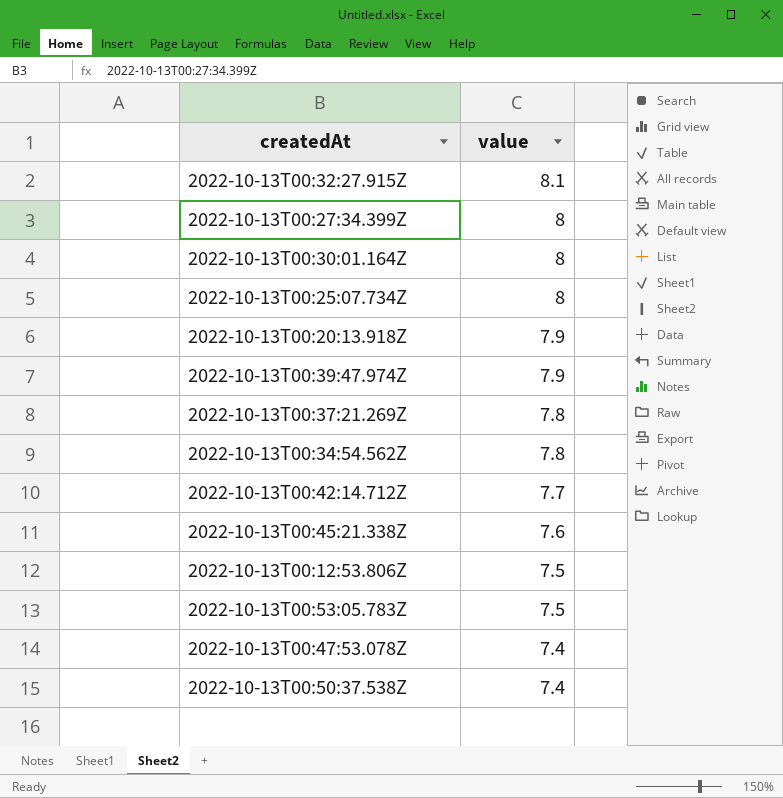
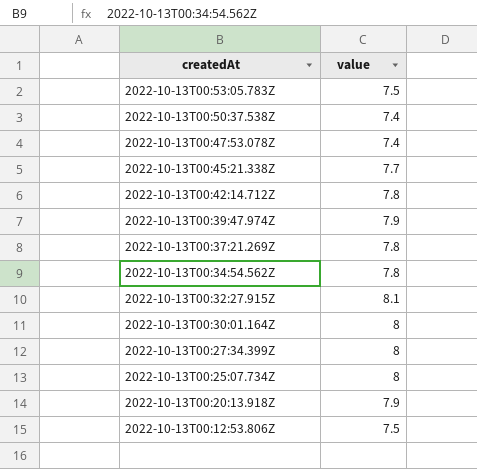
row order: value descending -> createdAt descending
2022-10-13T00:45:21.338Z | value: 7.6 -> 7.7
2022-10-13T00:42:14.712Z | value: 7.7 -> 7.8

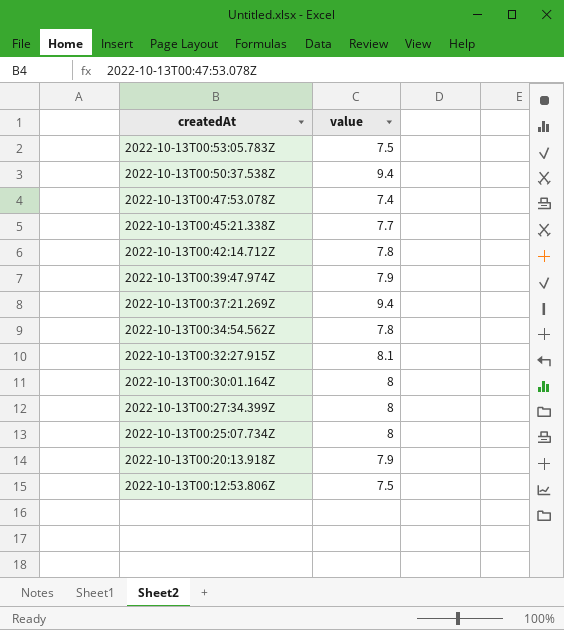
2022-10-13T00:50:37.538Z | value: 7.4 -> 9.4
2022-10-13T00:37:21.269Z | value: 7.8 -> 9.4

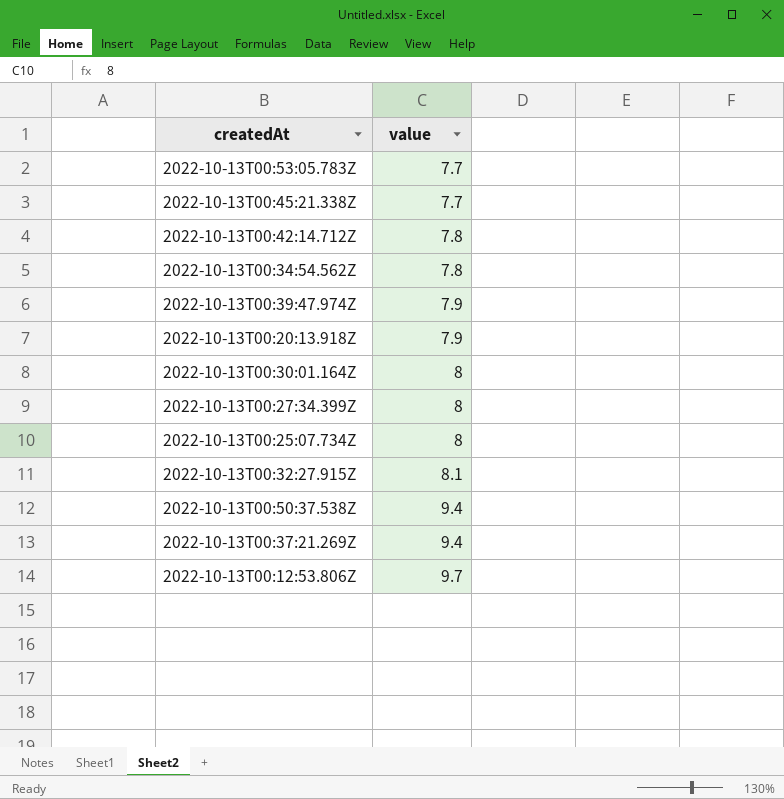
row order: createdAt descending -> value ascending
row 2022-10-13T00:47:53.078Z: 7.4 -> none
2022-10-13T00:53:05.783Z | value: 7.5 -> 7.7
2022-10-13T00:12:53.806Z | value: 7.5 -> 9.7

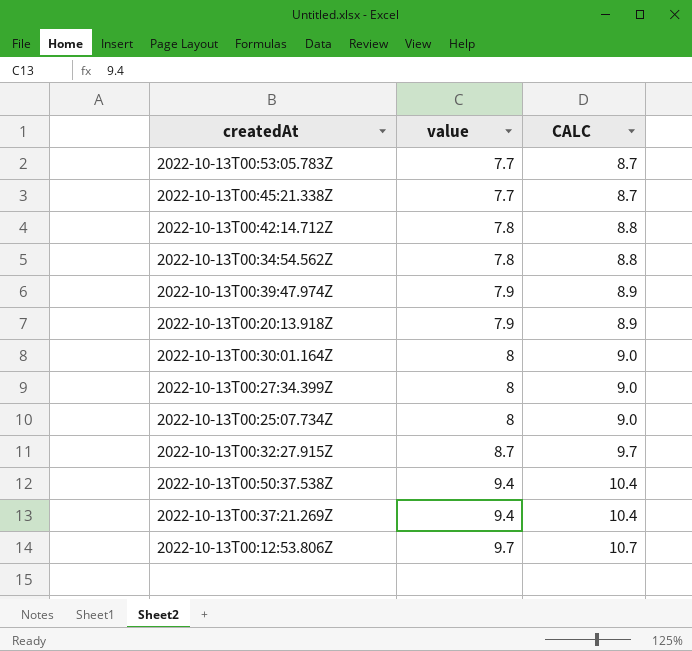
column CALC | formula: none -> [value] + 1
2022-10-13T00:32:27.915Z | value: 8.1 -> 8.7

